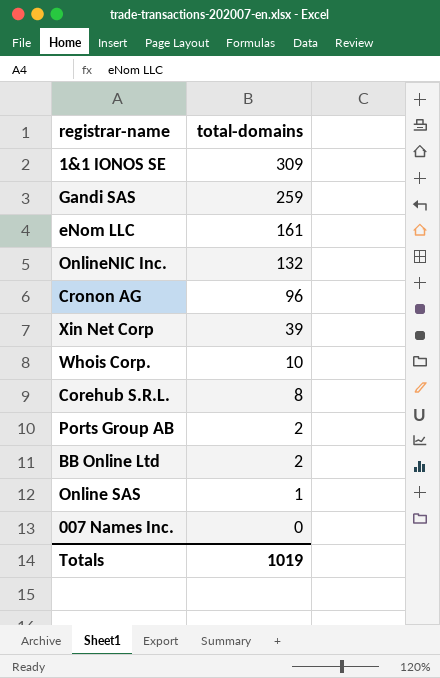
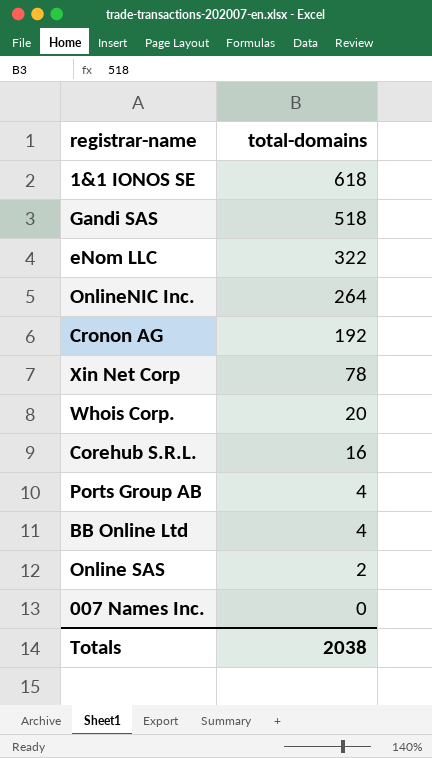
1&1 IONOS SE | total-domains: 309 -> 618
Gandi SAS | total-domains: 259 -> 518
eNom LLC | total-domains: 161 -> 322
OnlineNIC Inc. | total-domains: 132 -> 264
Cronon AG | total-domains: 96 -> 192
Xin Net Corp | total-domains: 39 -> 78
Whois Corp. | total-domains: 10 -> 20
Corehub S.R.L. | total-domains: 8 -> 16
Ports Group AB | total-domains: 2 -> 4
BB Online Ltd | total-domains: 2 -> 4
Online SAS | total-domains: 1 -> 2
Totals | total-domains: 1019 -> 2038

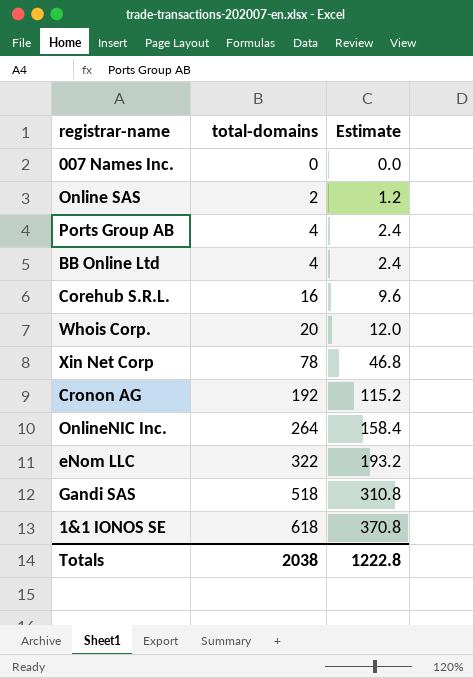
row order: total-domains descending -> total-domains ascending
column Estimate | formula: none -> [total-domains] * 0.6

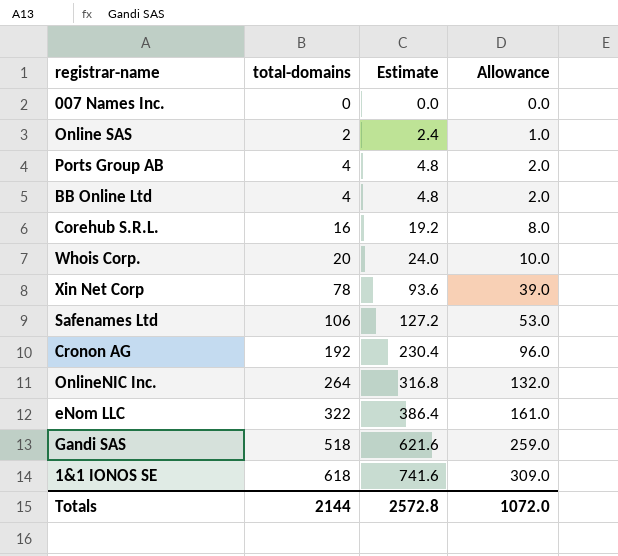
column Estimate | formula: [total-domains] * 0.6 -> [total-domains] * 1.2
column Allowance | formula: none -> [total-domains] * 0.5
row Safenames Ltd: none -> 106 | 127.2 | 53.0
Totals | total-domains: 2038 -> 2144
Totals | Estimate: 1222.8 -> 2572.8

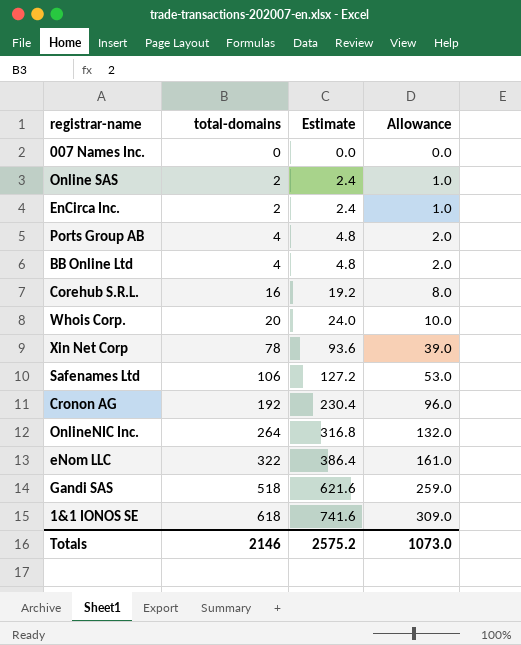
row EnCirca Inc.: none -> 2 | 2.4 | 1.0
Totals | total-domains: 2144 -> 2146
Totals | Estimate: 2572.8 -> 2575.2
Totals | Allowance: 1072.0 -> 1073.0

